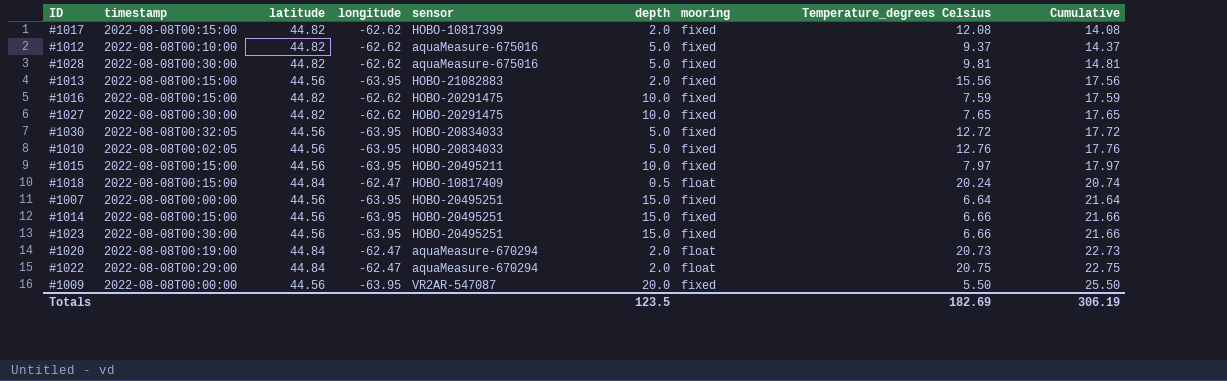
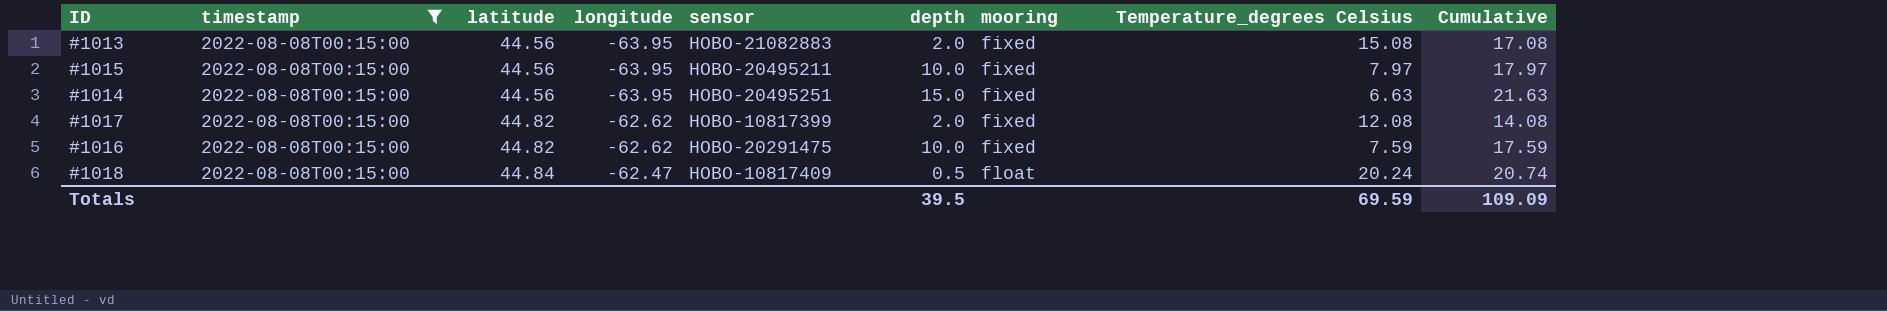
filter: none -> timestamp = 2022-08-08T00:15:00
row order: Cumulative ascending -> latitude ascending
#1013 | Temperature_degrees Celsius: 15.56 -> 15.08
#1013 | Cumulative: 17.56 -> 17.08
#1014 | Temperature_degrees Celsius: 6.66 -> 6.63
#1014 | Cumulative: 21.66 -> 21.63
Totals | depth: 123.5 -> 39.5
Totals | Temperature_degrees Celsius: 182.69 -> 69.59
Totals | Cumulative: 306.19 -> 109.09

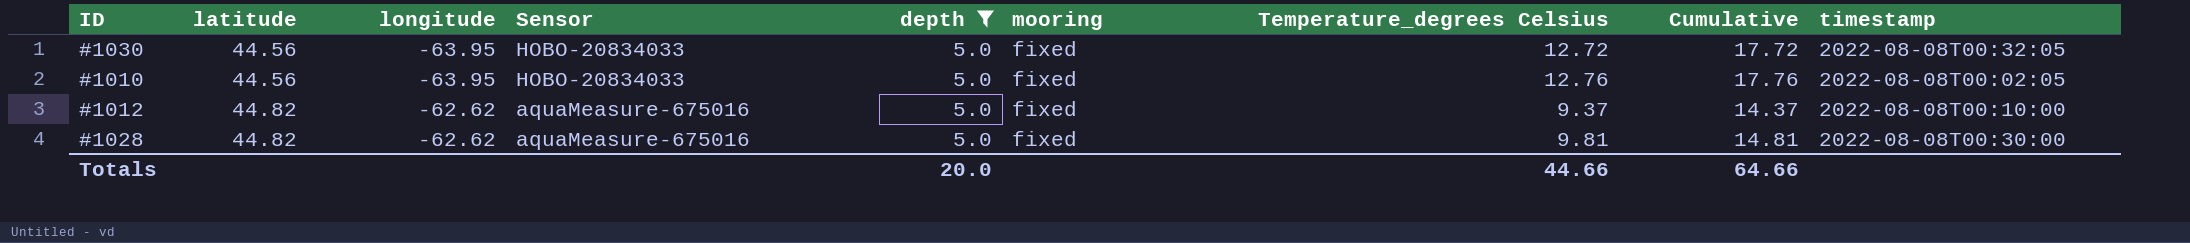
filter: timestamp = 2022-08-08T00:15:00 -> depth = 5.0
column name: sensor -> Sensor
column timestamp | position: 2 -> 9
Totals | depth: 39.5 -> 20.0
Totals | Temperature_degrees Celsius: 69.59 -> 44.66
Totals | Cumulative: 109.09 -> 64.66

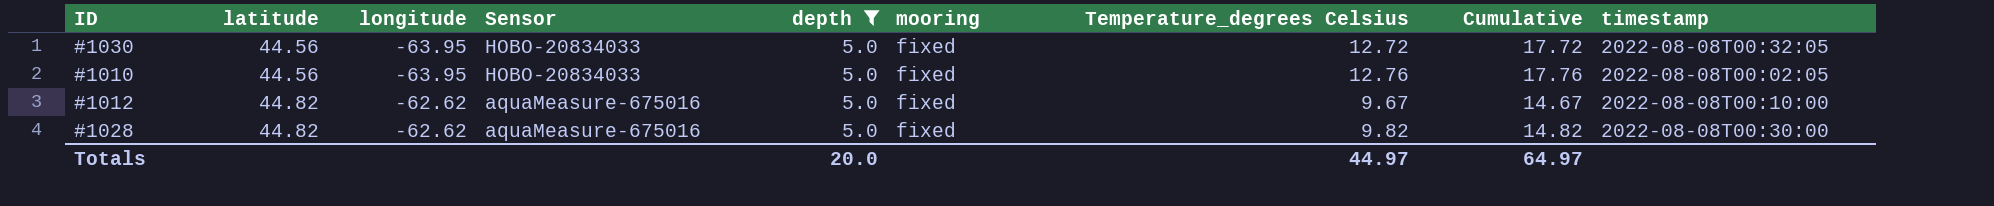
#1012 | Temperature_degrees Celsius: 9.37 -> 9.67
#1012 | Cumulative: 14.37 -> 14.67
#1028 | Temperature_degrees Celsius: 9.81 -> 9.82
#1028 | Cumulative: 14.81 -> 14.82
Totals | Temperature_degrees Celsius: 44.66 -> 44.97
Totals | Cumulative: 64.66 -> 64.97

